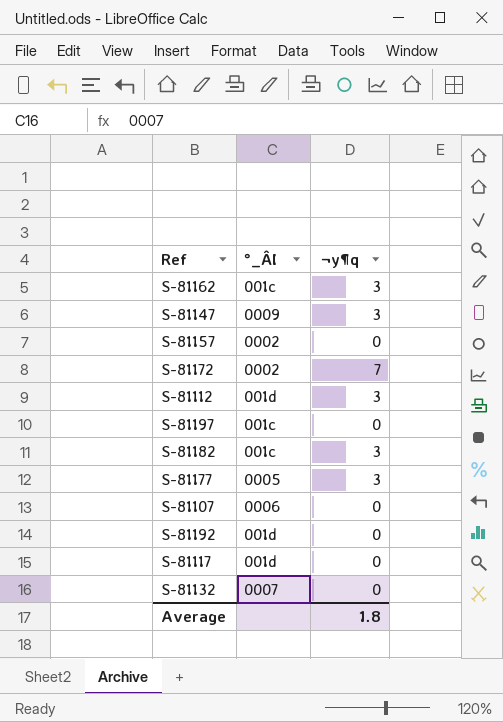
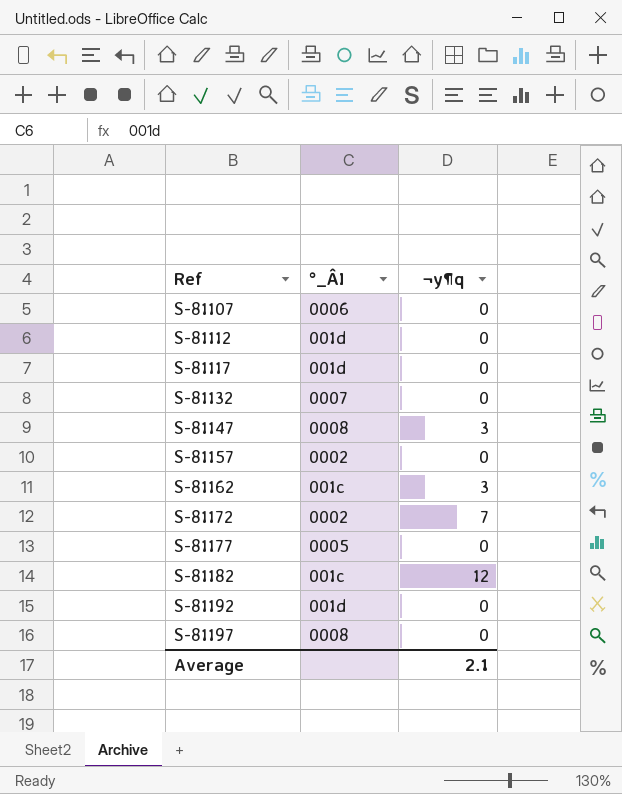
row order: none -> Ref ascending
S-81112 | ¬y¶q: 3 -> 0
S-81147 | °_ÂI: 0009 -> 0008
S-81177 | ¬y¶q: 3 -> 0
S-81182 | ¬y¶q: 3 -> 12
S-81197 | °_ÂI: 001c -> 0008
Average | ¬y¶q: 1.8 -> 2.1

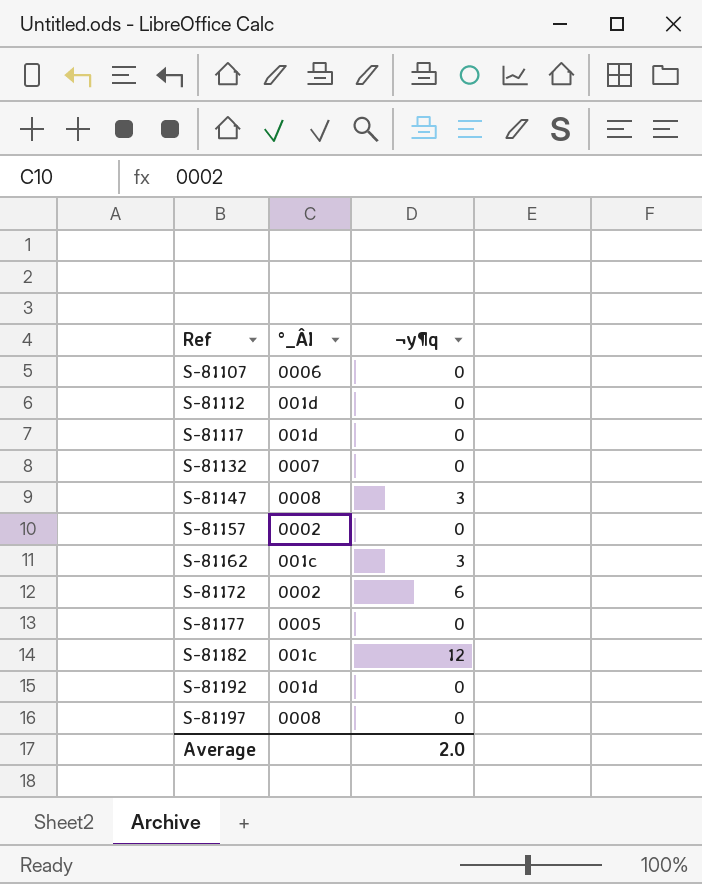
S-81172 | ¬y¶q: 7 -> 6
Average | ¬y¶q: 2.1 -> 2.0

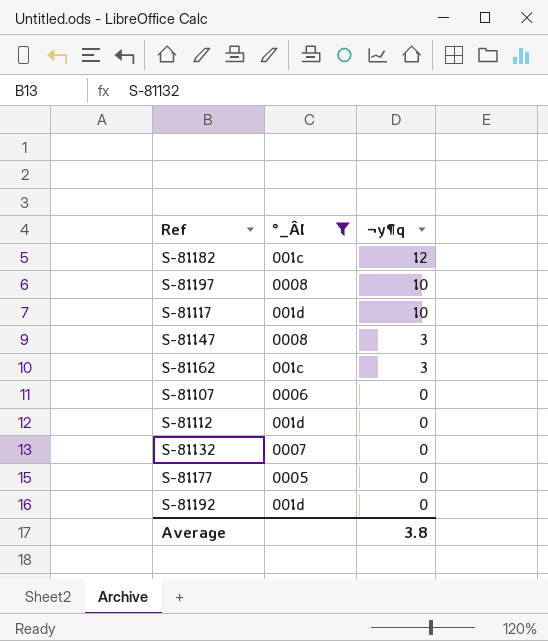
filter: none -> °_ÂI != 0002
row order: Ref ascending -> ¬y¶q descending
S-81197 | ¬y¶q: 0 -> 10
S-81117 | ¬y¶q: 0 -> 10
Average | ¬y¶q: 2.0 -> 3.8

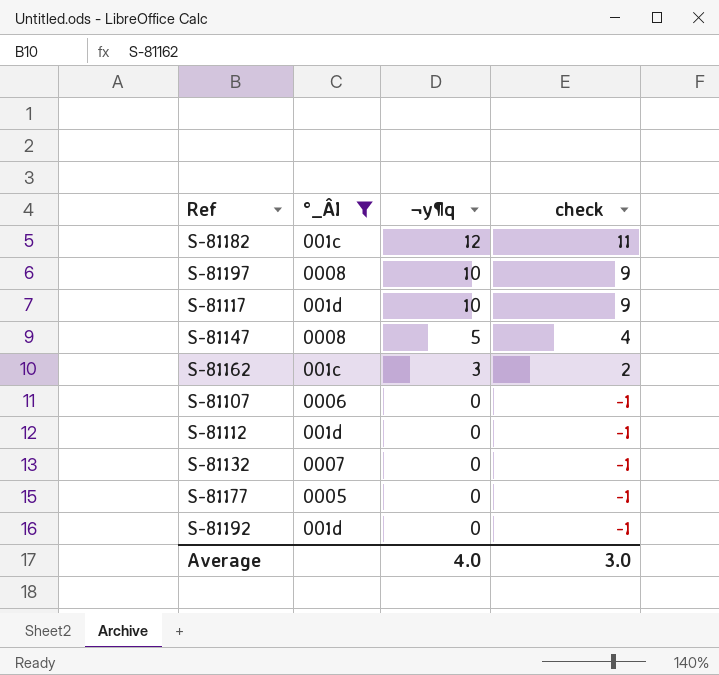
column check | formula: none -> [¬y¶q] - 1
S-81147 | ¬y¶q: 3 -> 5
Average | ¬y¶q: 3.8 -> 4.0

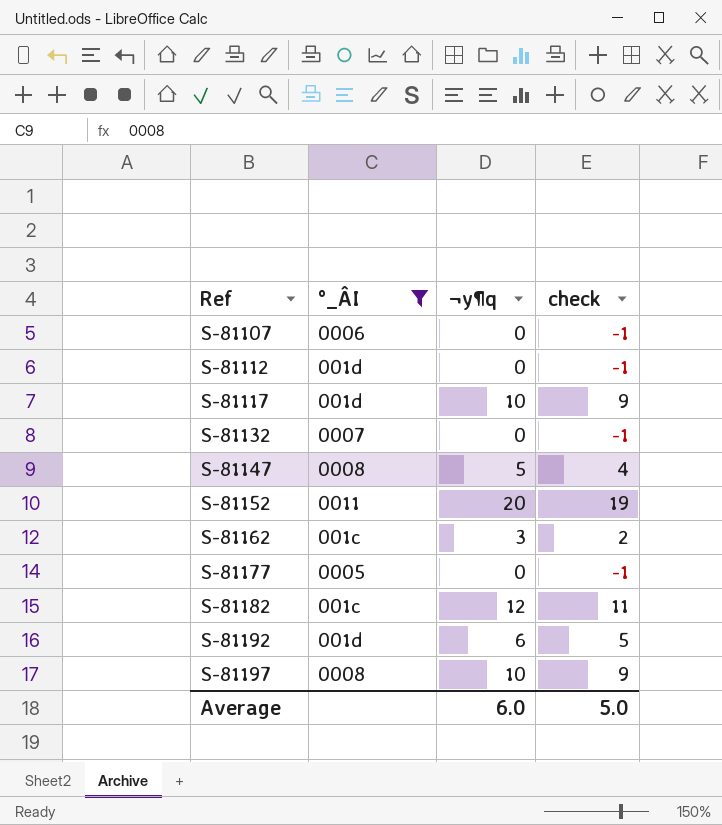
row order: ¬y¶q descending -> Ref ascending
row S-81152: none -> 0011 | 20 | 19
S-81192 | ¬y¶q: 0 -> 6
S-81192 | check: -1 -> 5
Average | ¬y¶q: 4.0 -> 6.0
Average | check: 3.0 -> 5.0

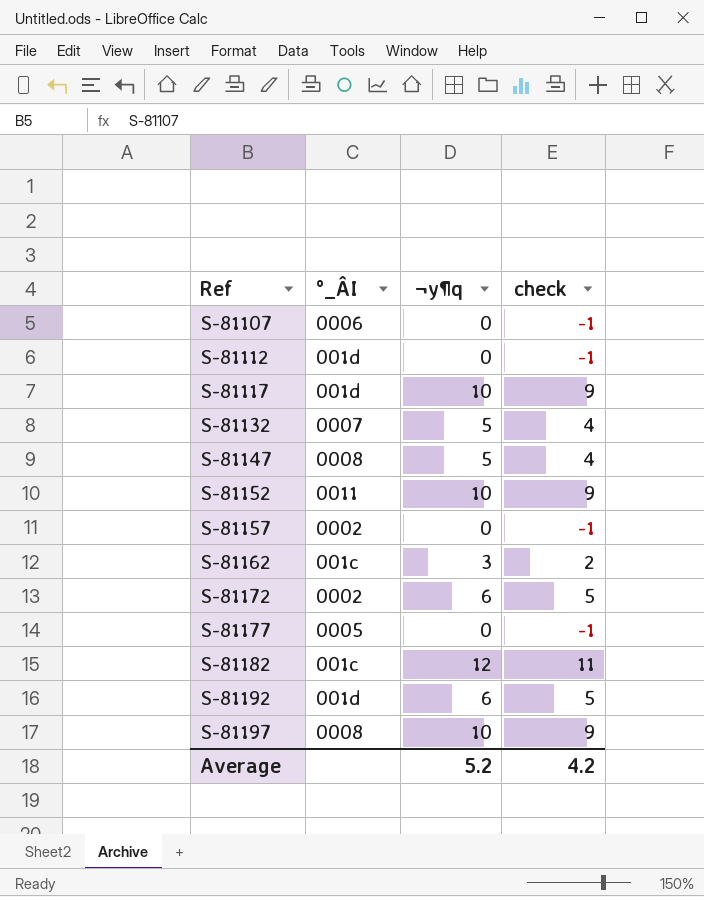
filter: °_ÂI != 0002 -> none
S-81132 | ¬y¶q: 0 -> 5
S-81132 | check: -1 -> 4
S-81152 | ¬y¶q: 20 -> 10
S-81152 | check: 19 -> 9
Average | ¬y¶q: 6.0 -> 5.2
Average | check: 5.0 -> 4.2

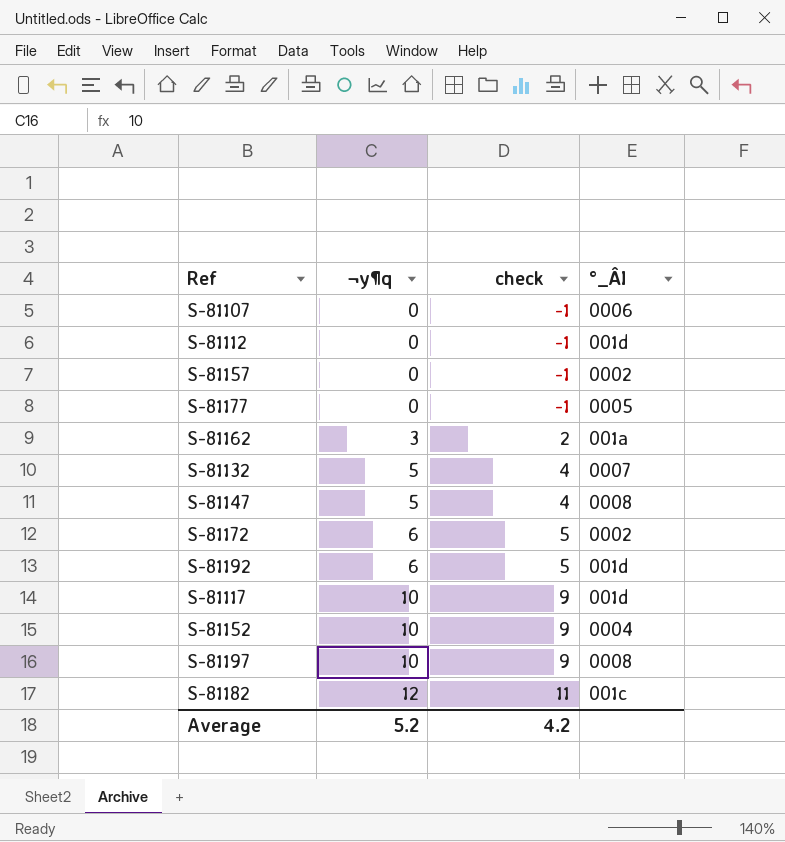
row order: Ref ascending -> ¬y¶q ascending
column °_ÂI | position: 2 -> 4
S-81162 | °_ÂI: 001c -> 001a
S-81152 | °_ÂI: 0011 -> 0004

